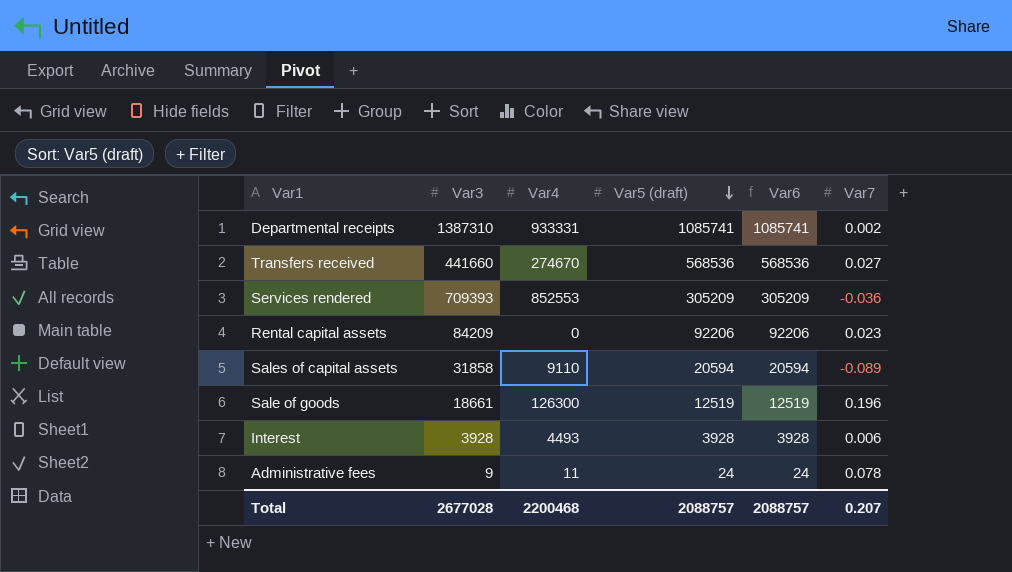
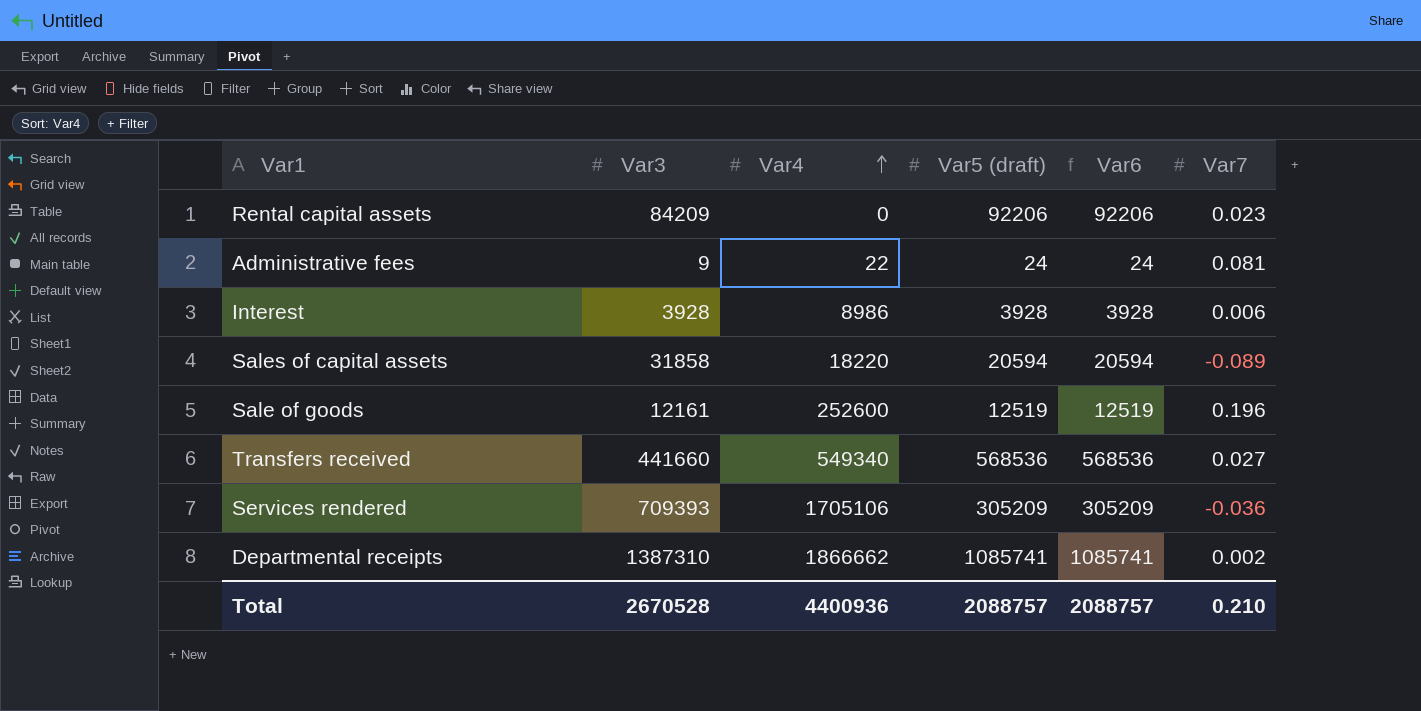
row order: Var5 (draft) descending -> Var4 ascending
Administrative fees | Var4: 11 -> 22
Administrative fees | Var7: 0.078 -> 0.081
Interest | Var4: 4493 -> 8986
Sales of capital assets | Var4: 9110 -> 18220
Sale of goods | Var3: 18661 -> 12161
Sale of goods | Var4: 126300 -> 252600
Transfers received | Var4: 274670 -> 549340
Services rendered | Var4: 852553 -> 1705106
Departmental receipts | Var4: 933331 -> 1866662
Total | Var3: 2677028 -> 2670528
Total | Var4: 2200468 -> 4400936
Total | Var7: 0.207 -> 0.210

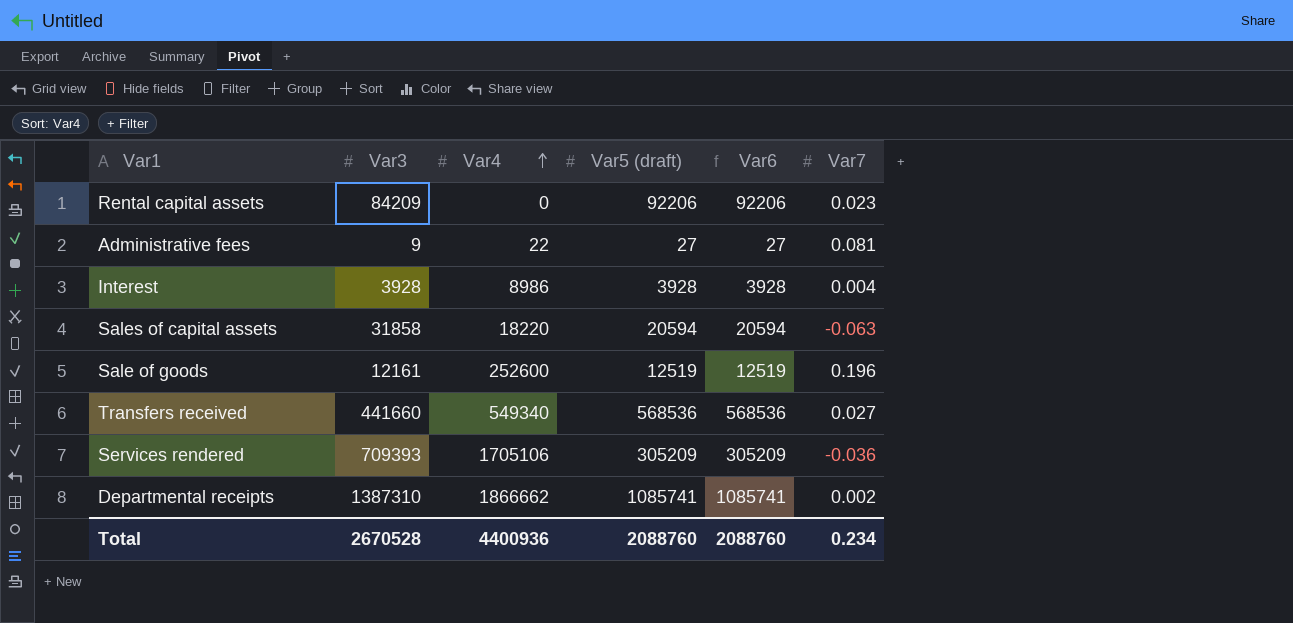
Administrative fees | Var5 (draft): 24 -> 27
Administrative fees | Var6: 24 -> 27
Interest | Var7: 0.006 -> 0.004
Sales of capital assets | Var7: -0.089 -> -0.063
Total | Var5 (draft): 2088757 -> 2088760
Total | Var6: 2088757 -> 2088760
Total | Var7: 0.210 -> 0.234

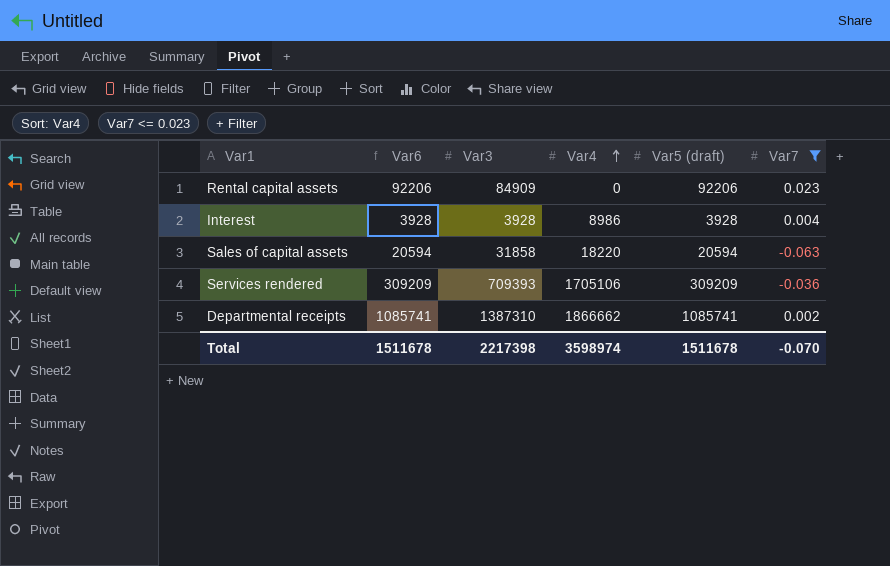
filter: none -> Var7 <= 0.023
column Var6 | position: 5 -> 2
Rental capital assets | Var3: 84209 -> 84909
Services rendered | Var6: 305209 -> 309209
Services rendered | Var5 (draft): 305209 -> 309209
Total | Var6: 2088760 -> 1511678
Total | Var3: 2670528 -> 2217398
Total | Var4: 4400936 -> 3598974
Total | Var5 (draft): 2088760 -> 1511678
Total | Var7: 0.234 -> -0.070

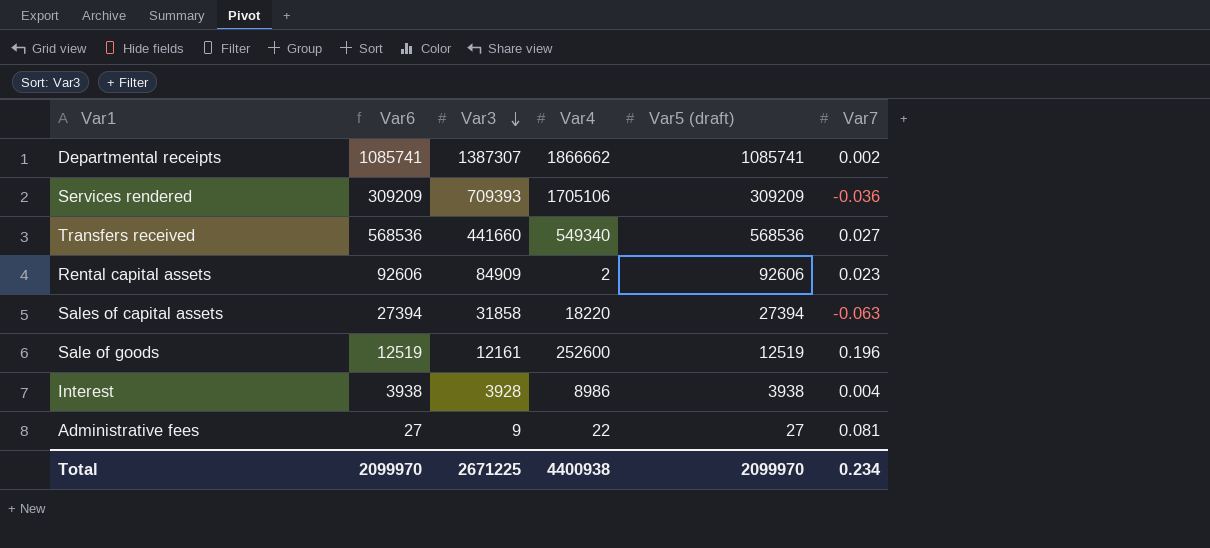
filter: Var7 <= 0.023 -> none
row order: Var4 ascending -> Var3 descending
Departmental receipts | Var3: 1387310 -> 1387307
Rental capital assets | Var6: 92206 -> 92606
Rental capital assets | Var4: 0 -> 2
Rental capital assets | Var5 (draft): 92206 -> 92606
Sales of capital assets | Var6: 20594 -> 27394
Sales of capital assets | Var5 (draft): 20594 -> 27394
Interest | Var6: 3928 -> 3938
Interest | Var5 (draft): 3928 -> 3938
Total | Var6: 1511678 -> 2099970
Total | Var3: 2217398 -> 2671225
Total | Var4: 3598974 -> 4400938
Total | Var5 (draft): 1511678 -> 2099970
Total | Var7: -0.070 -> 0.234

